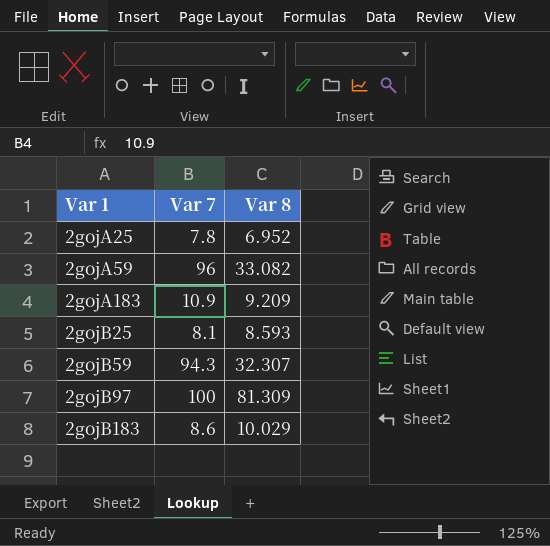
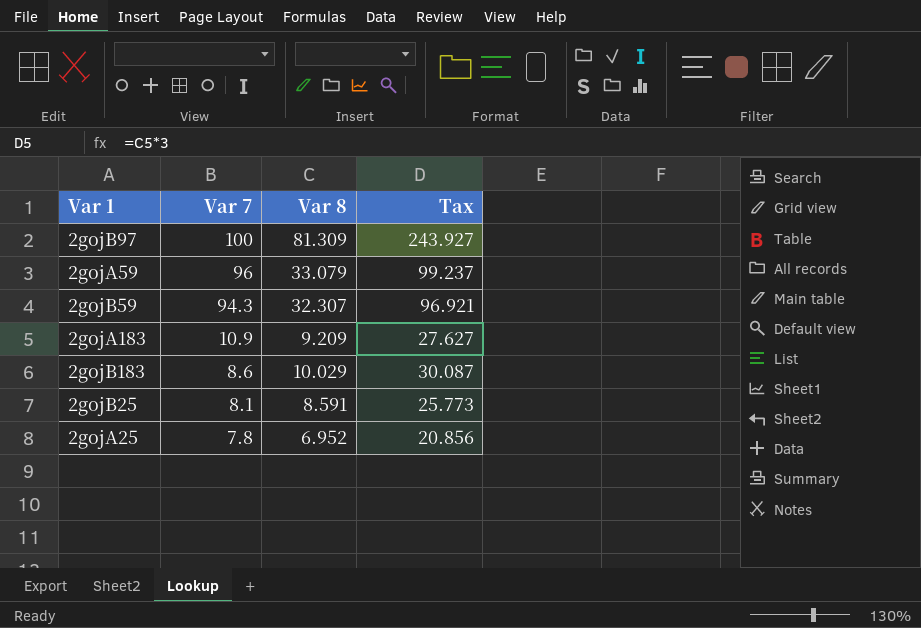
row order: Var 1 ascending -> Var 7 descending
column Tax | formula: none -> [Var 8] * 3
2gojA59 | Var 8: 33.082 -> 33.079
2gojB25 | Var 8: 8.593 -> 8.591

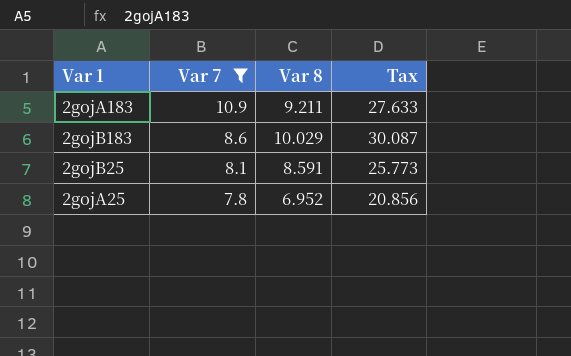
filter: none -> Var 7 <= 10.9
2gojA183 | Var 8: 9.209 -> 9.211
2gojA183 | Tax: 27.627 -> 27.633

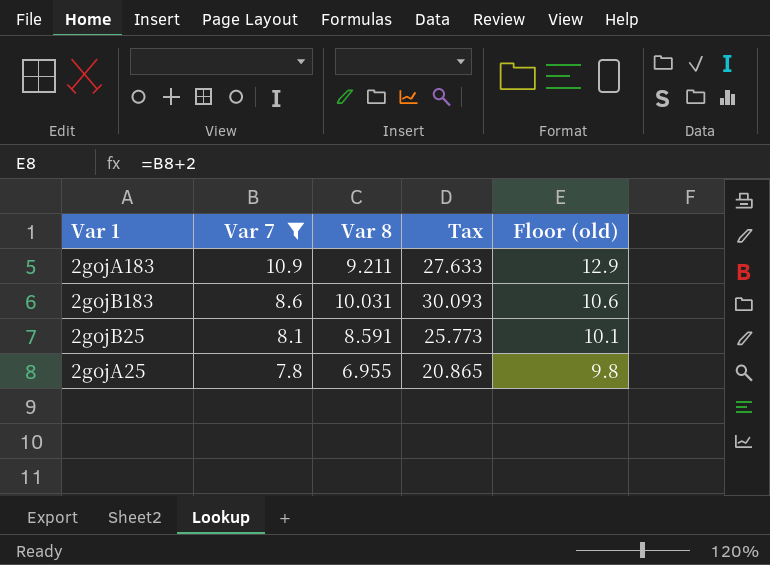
column Floor (old) | formula: none -> [Var 7] + 2
2gojB183 | Var 8: 10.029 -> 10.031
2gojB183 | Tax: 30.087 -> 30.093
2gojA25 | Var 8: 6.952 -> 6.955
2gojA25 | Tax: 20.856 -> 20.865

